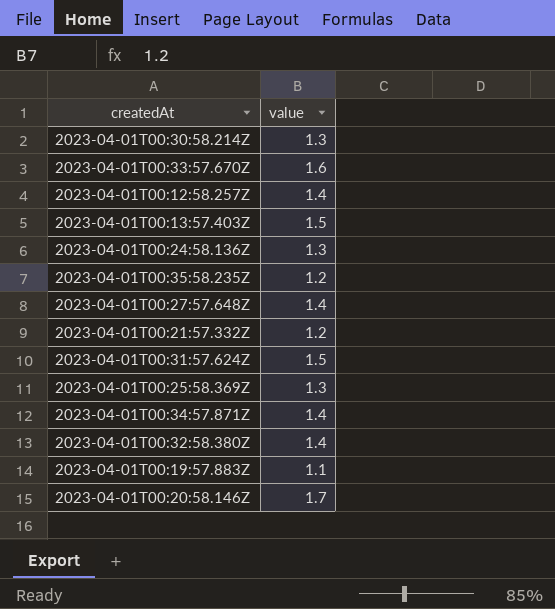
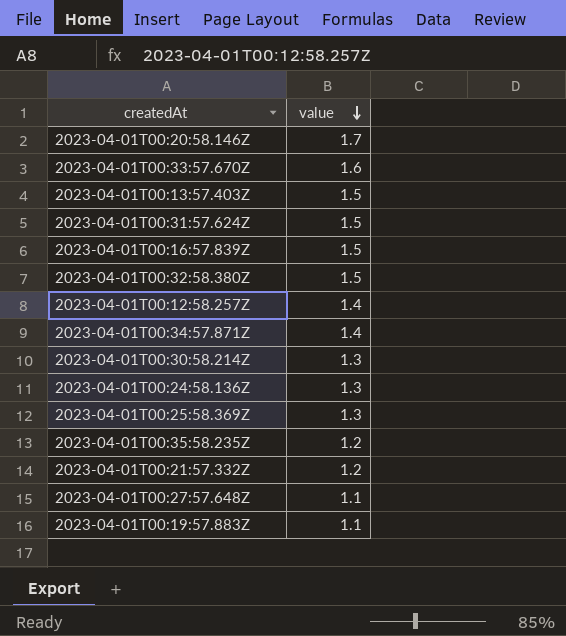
row order: none -> value descending
row 2023-04-01T00:16:57.839Z: none -> 1.5
2023-04-01T00:32:58.380Z | value: 1.4 -> 1.5
2023-04-01T00:27:57.648Z | value: 1.4 -> 1.1

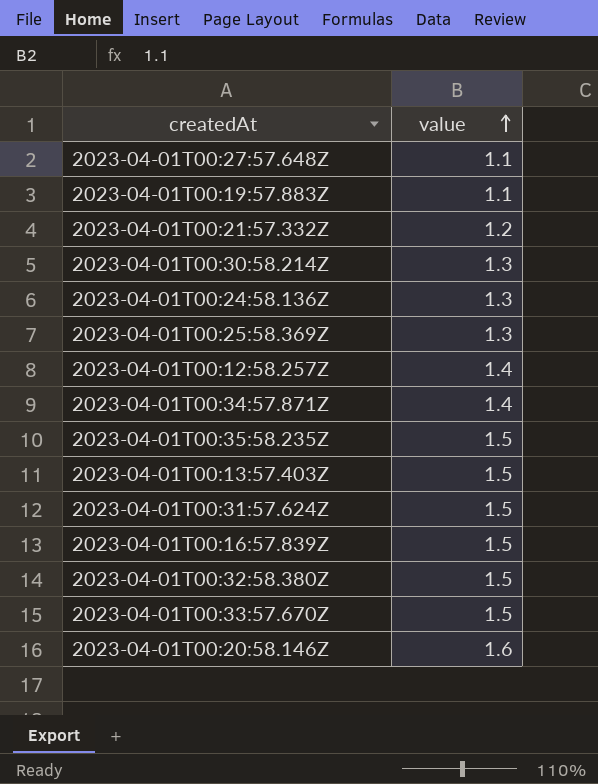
row order: value descending -> value ascending
2023-04-01T00:35:58.235Z | value: 1.2 -> 1.5
2023-04-01T00:33:57.670Z | value: 1.6 -> 1.5
2023-04-01T00:20:58.146Z | value: 1.7 -> 1.6

